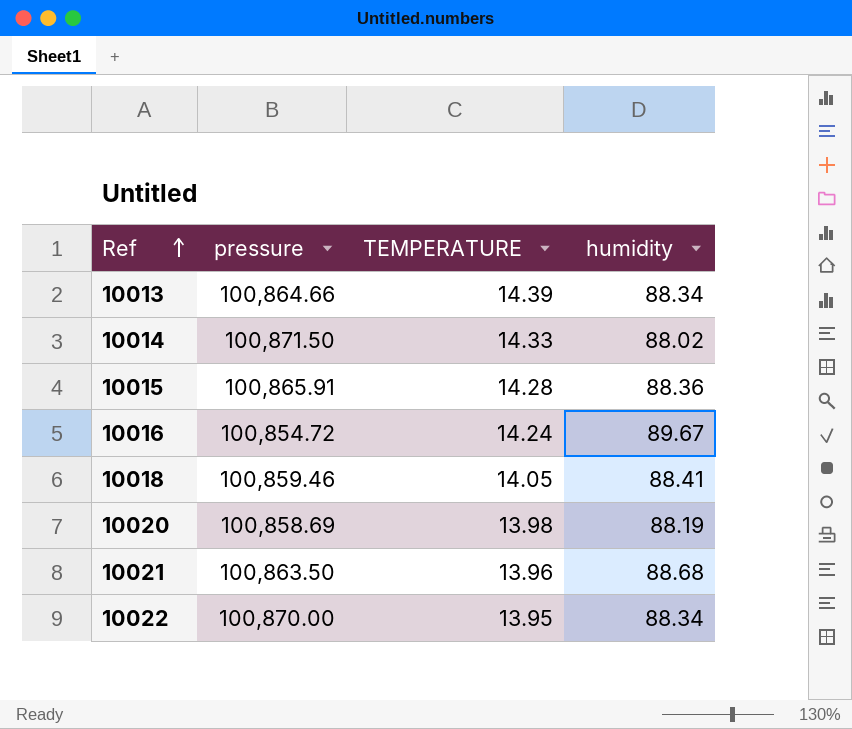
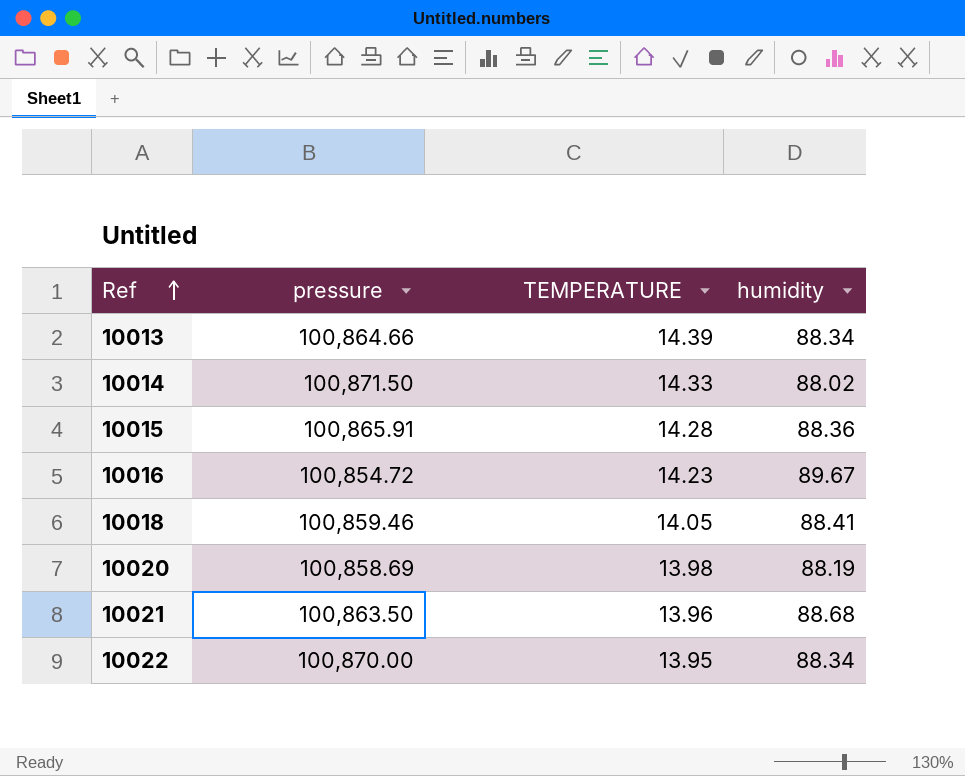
10016 | TEMPERATURE: 14.24 -> 14.23

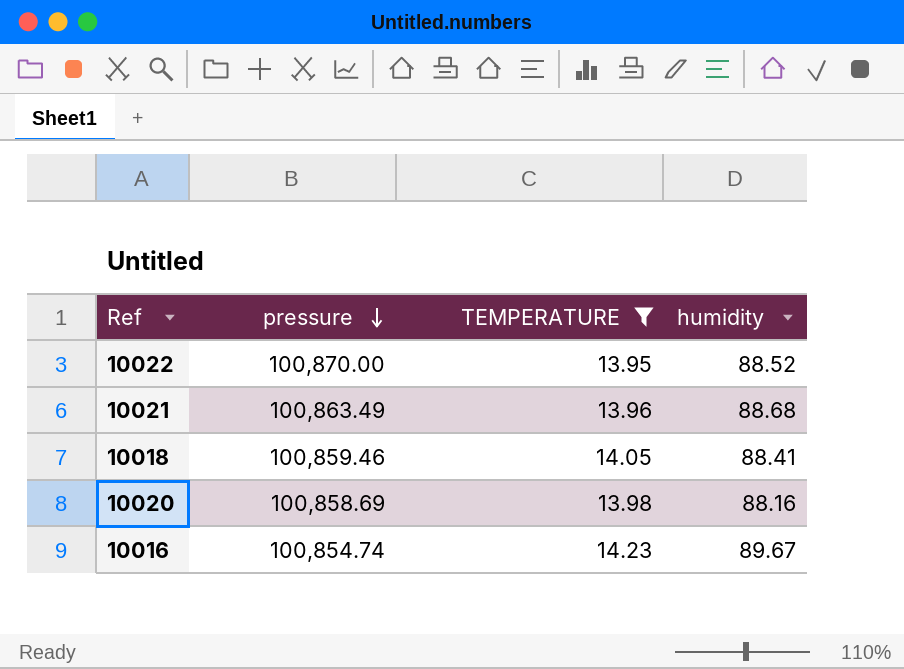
filter: none -> TEMPERATURE <= 14.23
row order: Ref ascending -> pressure descending
10022 | humidity: 88.34 -> 88.52
10021 | pressure: 100,863.50 -> 100,863.49
10020 | humidity: 88.19 -> 88.16
10016 | pressure: 100,854.72 -> 100,854.74

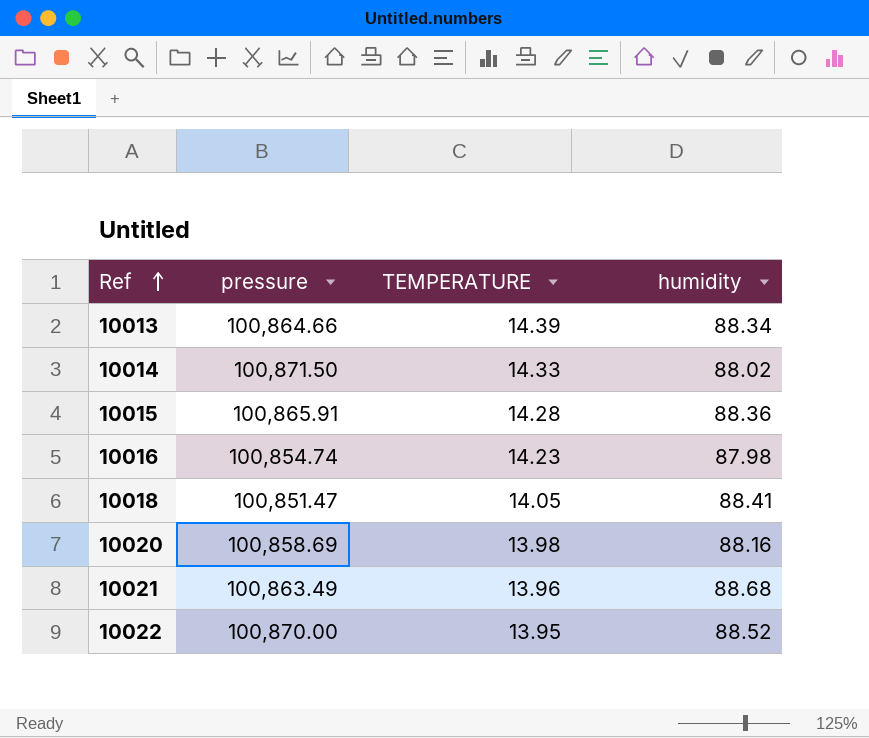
filter: TEMPERATURE <= 14.23 -> none
row order: pressure descending -> Ref ascending
10016 | humidity: 89.67 -> 87.98
10018 | pressure: 100,859.46 -> 100,851.47

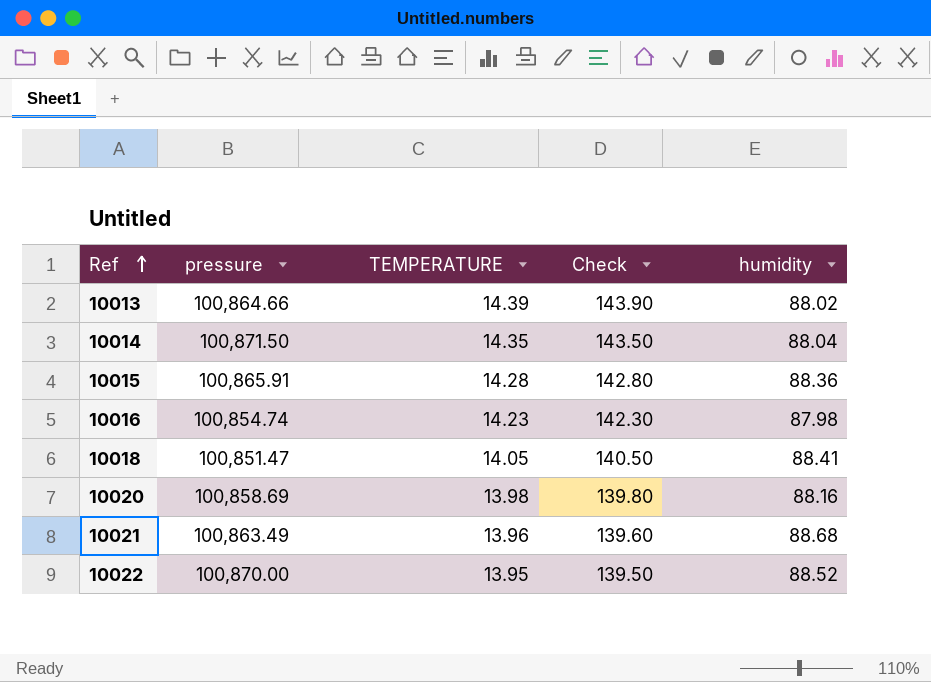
column Check | formula: none -> [TEMPERATURE] * 10
10013 | humidity: 88.34 -> 88.02
10014 | TEMPERATURE: 14.33 -> 14.35
10014 | humidity: 88.02 -> 88.04

